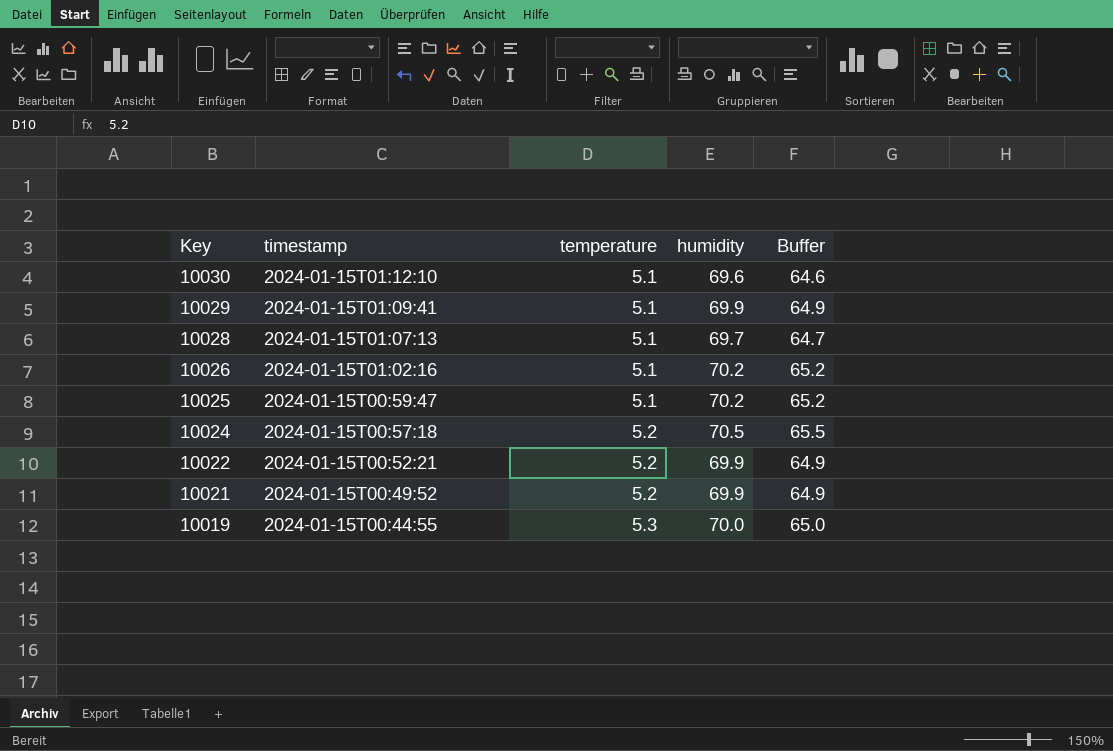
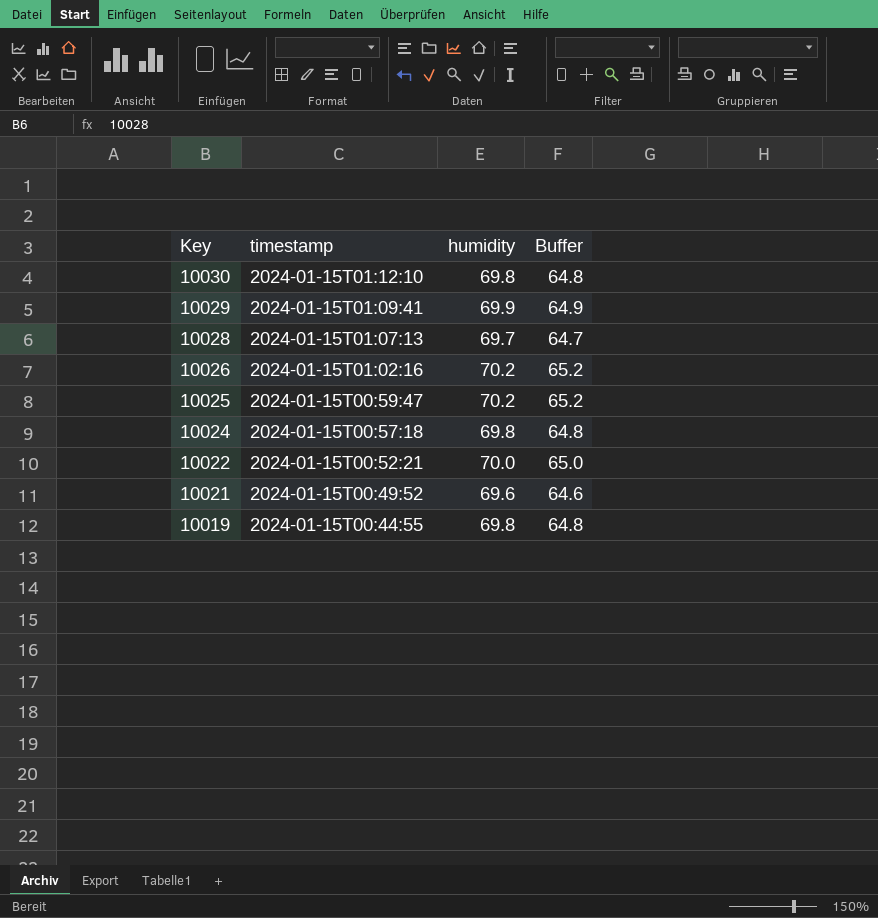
column temperature | position: 3 -> none
10030 | humidity: 69.6 -> 69.8
10030 | Buffer: 64.6 -> 64.8
10024 | humidity: 70.5 -> 69.8
10024 | Buffer: 65.5 -> 64.8
10022 | humidity: 69.9 -> 70.0
10022 | Buffer: 64.9 -> 65.0
10021 | humidity: 69.9 -> 69.6
10021 | Buffer: 64.9 -> 64.6
10019 | humidity: 70.0 -> 69.8
10019 | Buffer: 65.0 -> 64.8

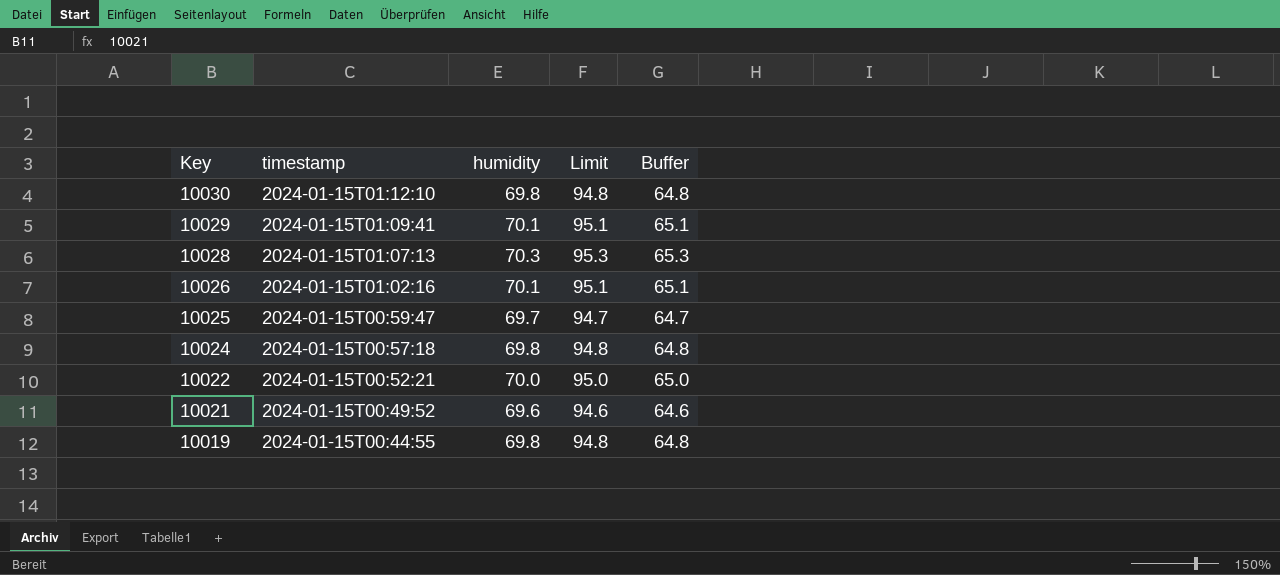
column Limit | formula: none -> [humidity] + 25
10029 | humidity: 69.9 -> 70.1
10029 | Buffer: 64.9 -> 65.1
10028 | humidity: 69.7 -> 70.3
10028 | Buffer: 64.7 -> 65.3
10026 | humidity: 70.2 -> 70.1
10026 | Buffer: 65.2 -> 65.1
10025 | humidity: 70.2 -> 69.7
10025 | Buffer: 65.2 -> 64.7

